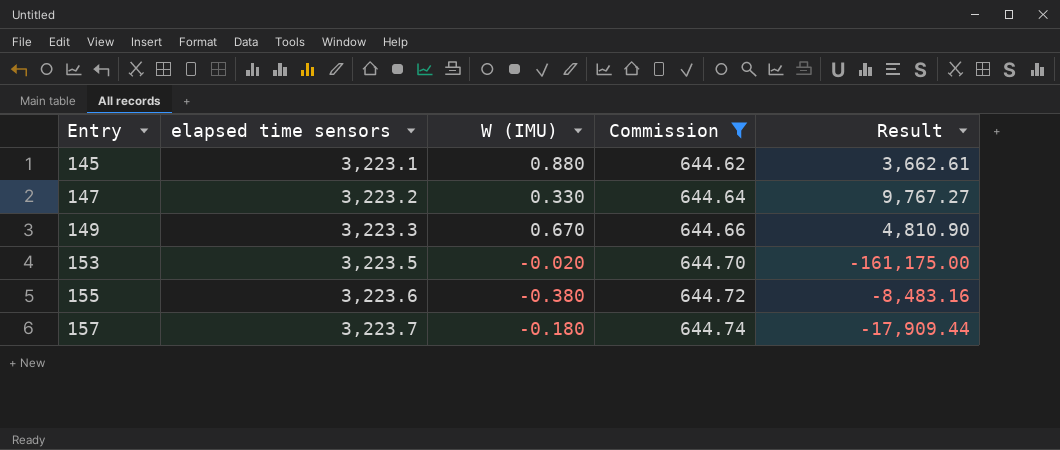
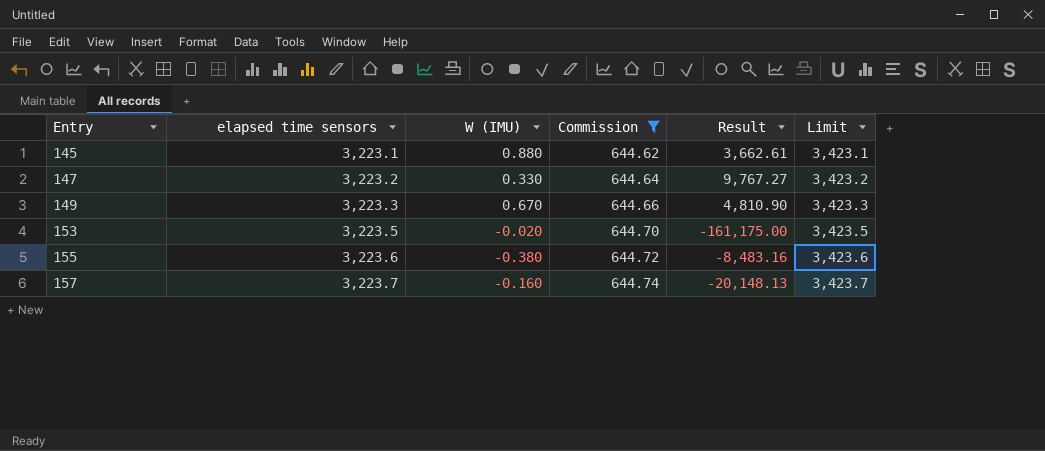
column Limit | formula: none -> [elapsed time sensors] + 200
157 | W (IMU): -0.180 -> -0.160
157 | Result: -17,909.44 -> -20,148.13

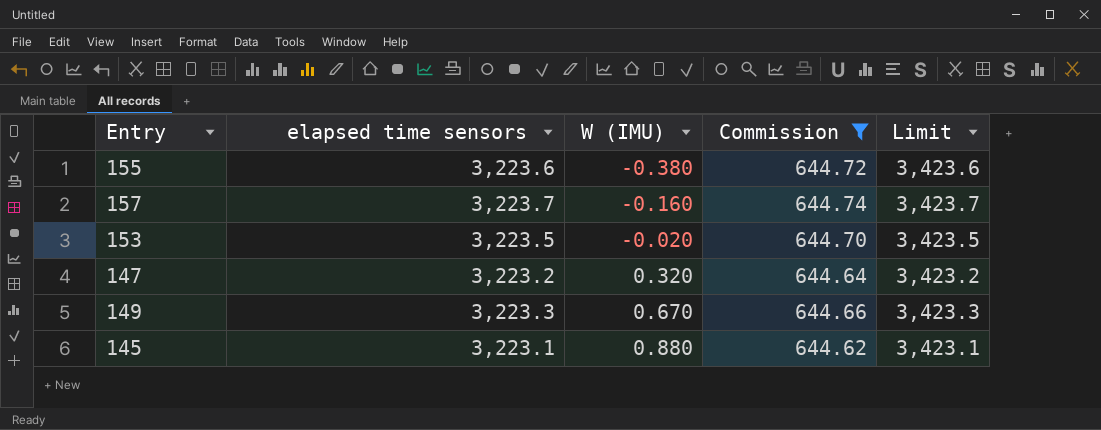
row order: Entry ascending -> W (IMU) ascending
column Result | formula: [elapsed time sensors] / [W (IMU)] -> none
147 | W (IMU): 0.330 -> 0.320

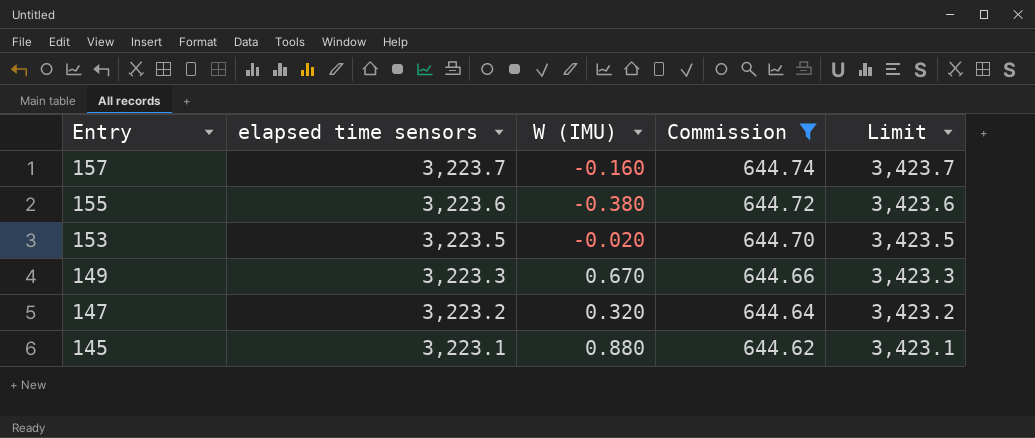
row order: W (IMU) ascending -> Entry descending

